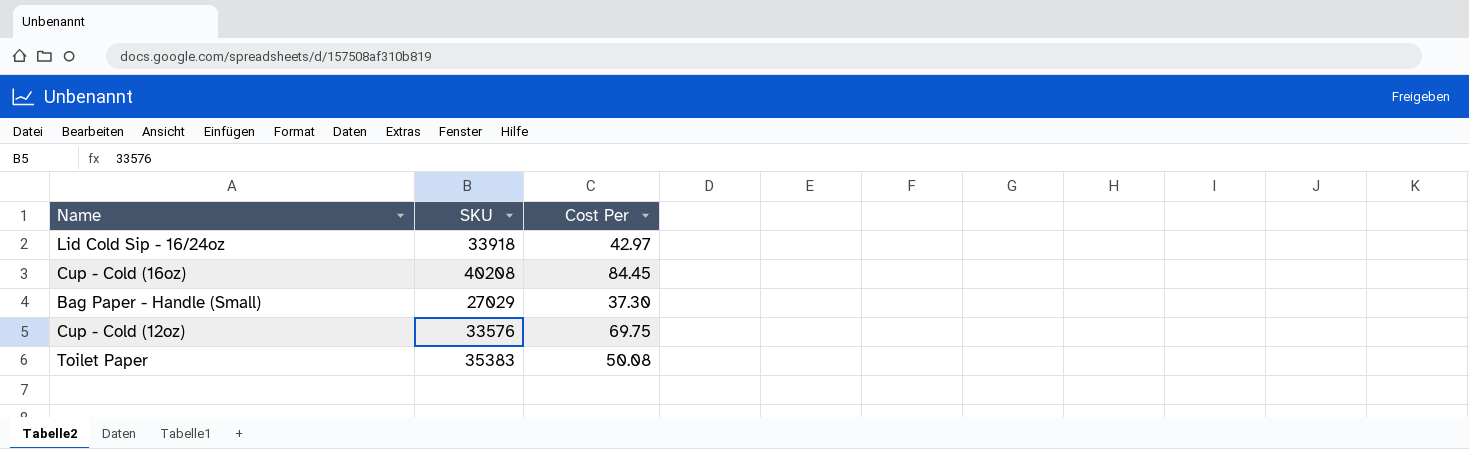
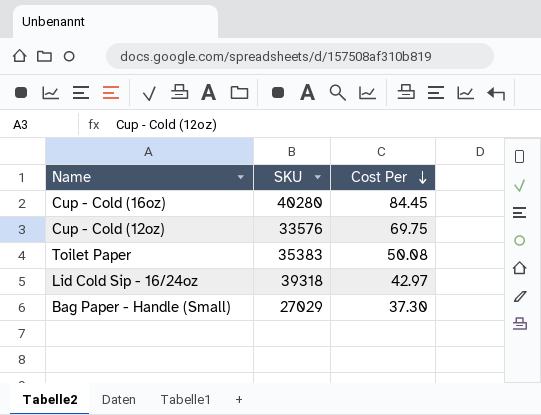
row order: none -> Cost Per descending
Cup - Cold (16oz) | SKU: 40208 -> 40280
Lid Cold Sip - 16/24oz | SKU: 33918 -> 39318

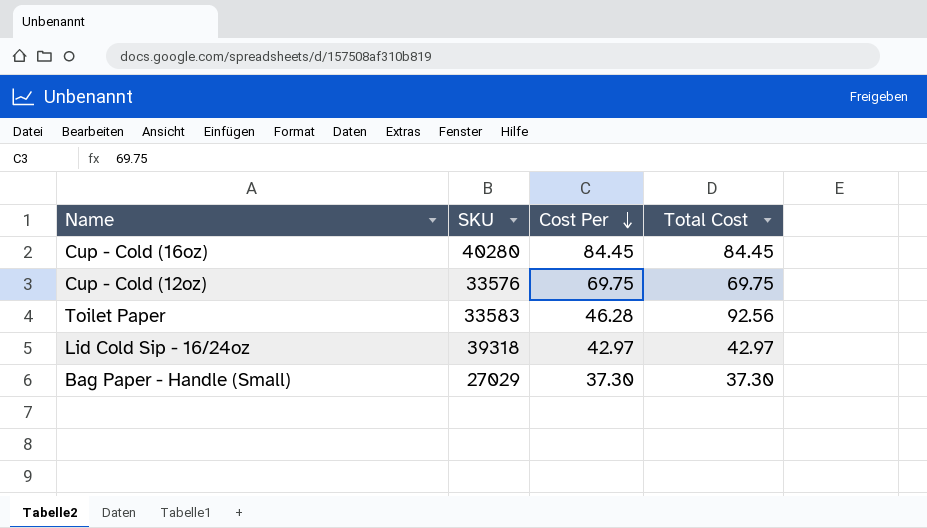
column Total Cost | position: none -> 4
Toilet Paper | SKU: 35383 -> 33583
Toilet Paper | Cost Per: 50.08 -> 46.28

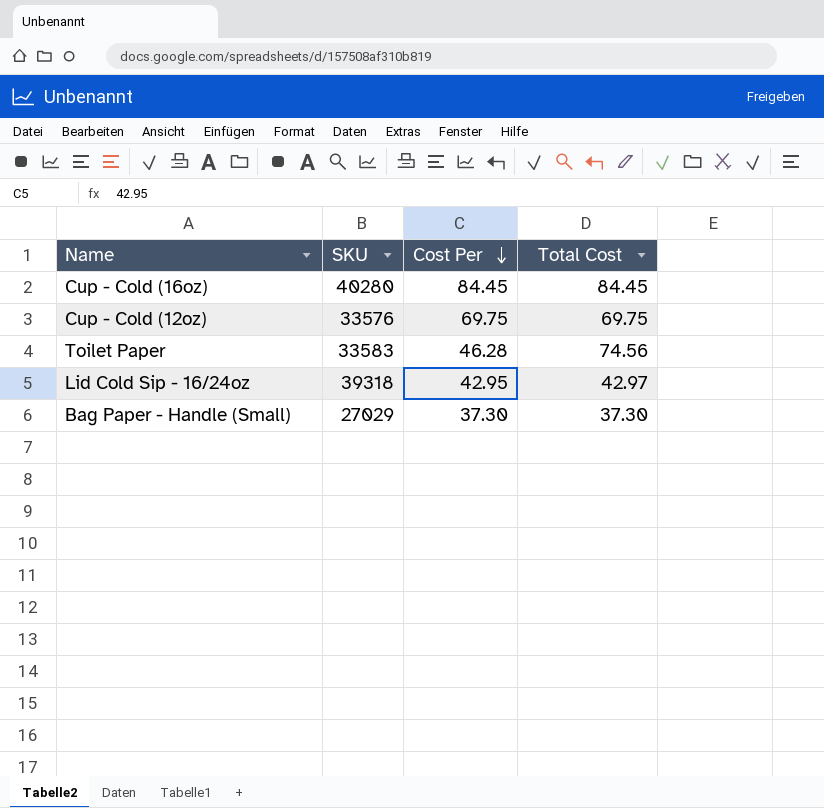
Toilet Paper | Total Cost: 92.56 -> 74.56
Lid Cold Sip - 16/24oz | Cost Per: 42.97 -> 42.95

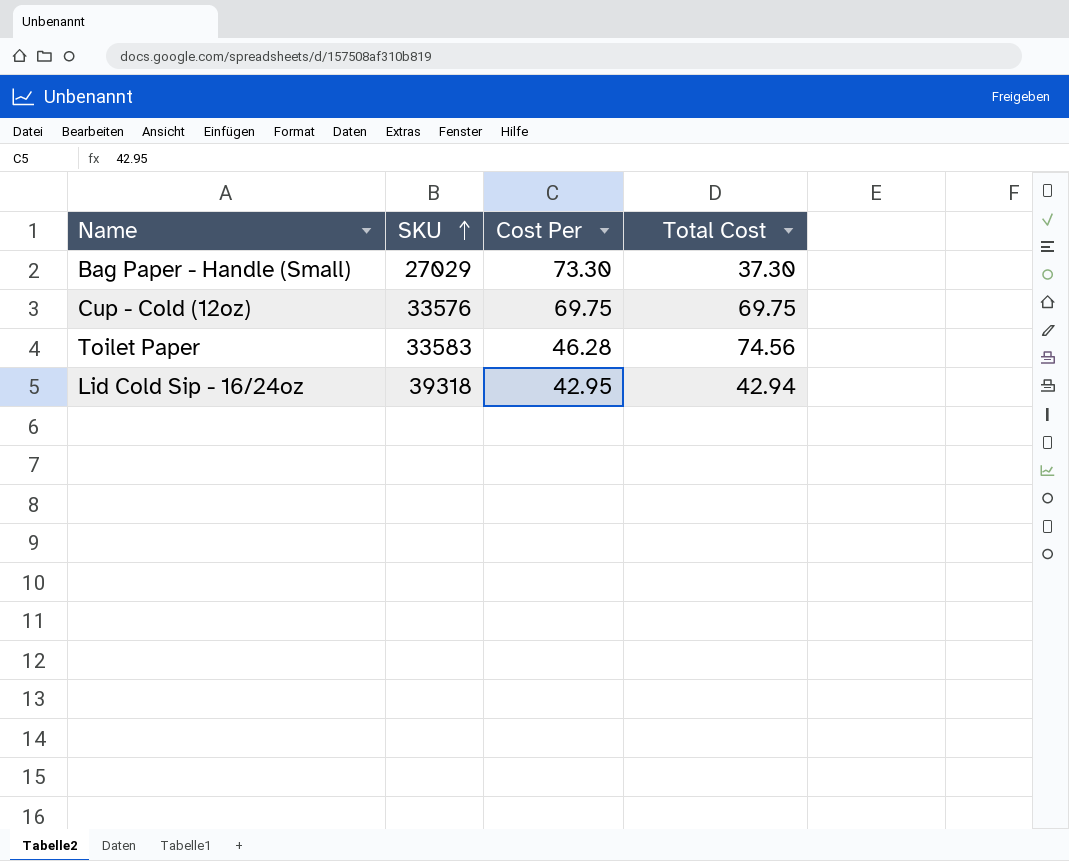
row order: Cost Per descending -> SKU ascending
row Cup - Cold (16oz): 40280 | 84.45 | 84.45 -> none
Bag Paper - Handle (Small) | Cost Per: 37.30 -> 73.30
Lid Cold Sip - 16/24oz | Total Cost: 42.97 -> 42.94

